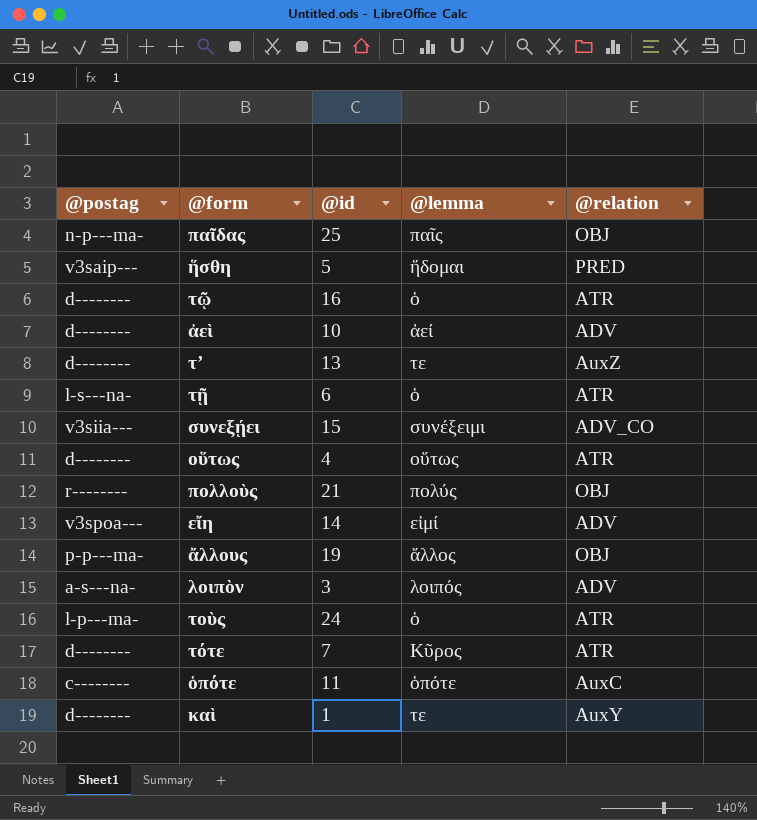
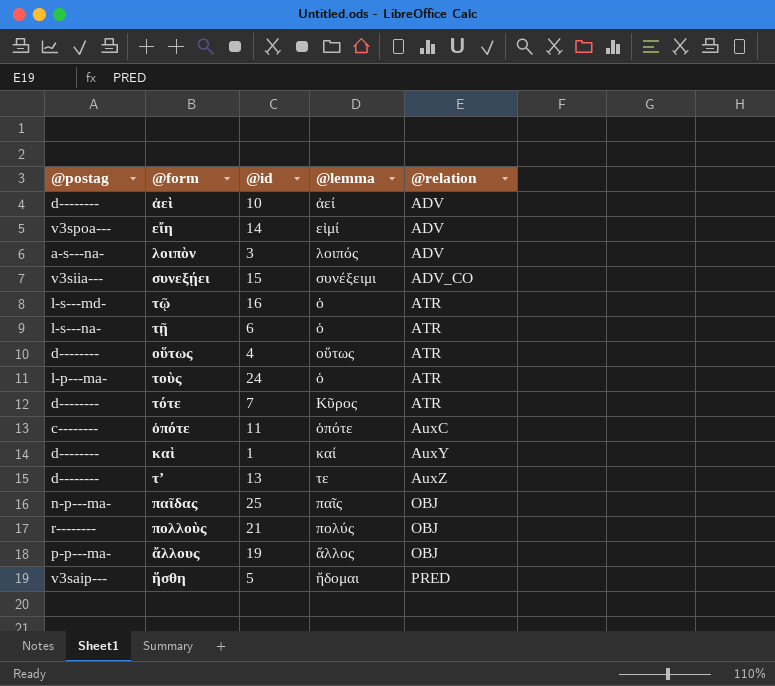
row order: none -> @relation ascending
τῷ | @postag: d-------- -> l-s---md-
καὶ | @lemma: τε -> καί

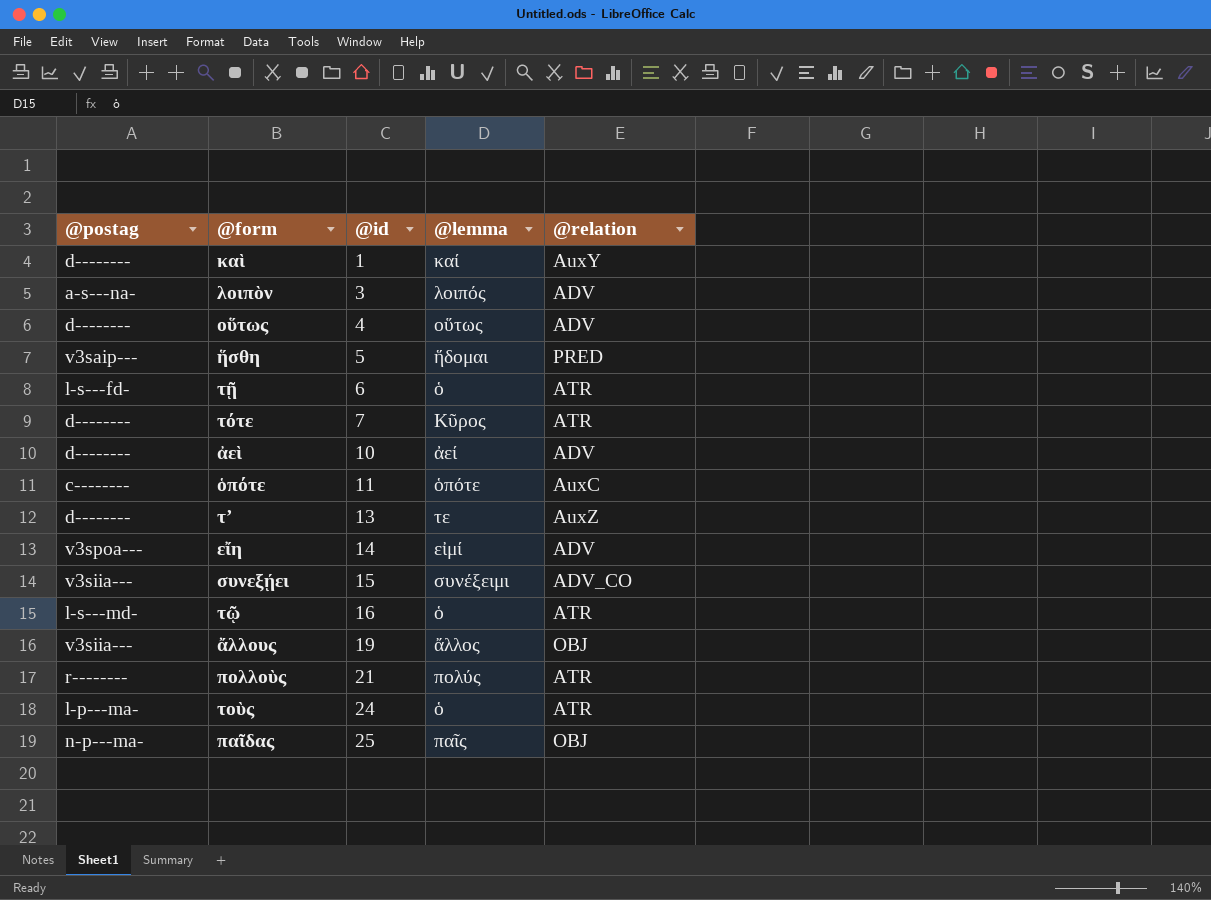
row order: @relation ascending -> @id ascending
οὕτως | @relation: ATR -> ADV
τῇ | @postag: l-s---na- -> l-s---fd-
ἄλλους | @postag: p-p---ma- -> v3siia---
πολλοὺς | @relation: OBJ -> ATR

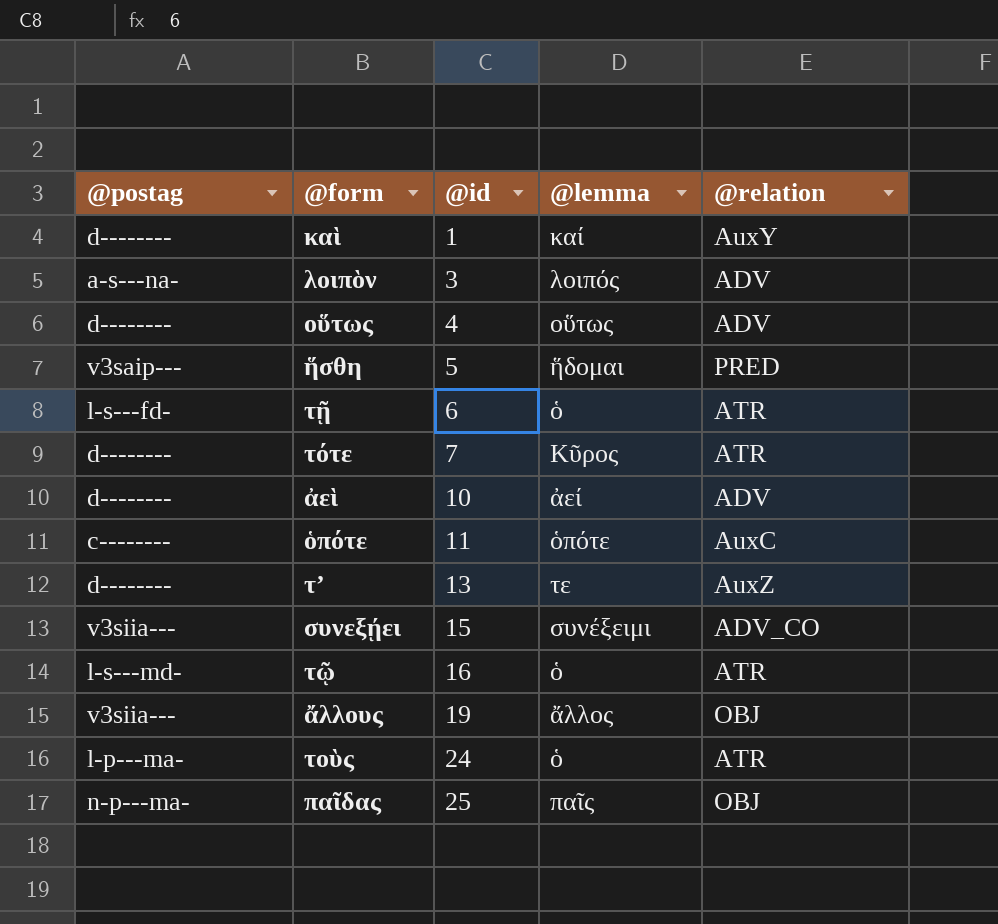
row εἴη: v3spoa--- | 14 | εἰμί | ADV -> none
row πολλοὺς: r-------- | 21 | πολύς | ATR -> none

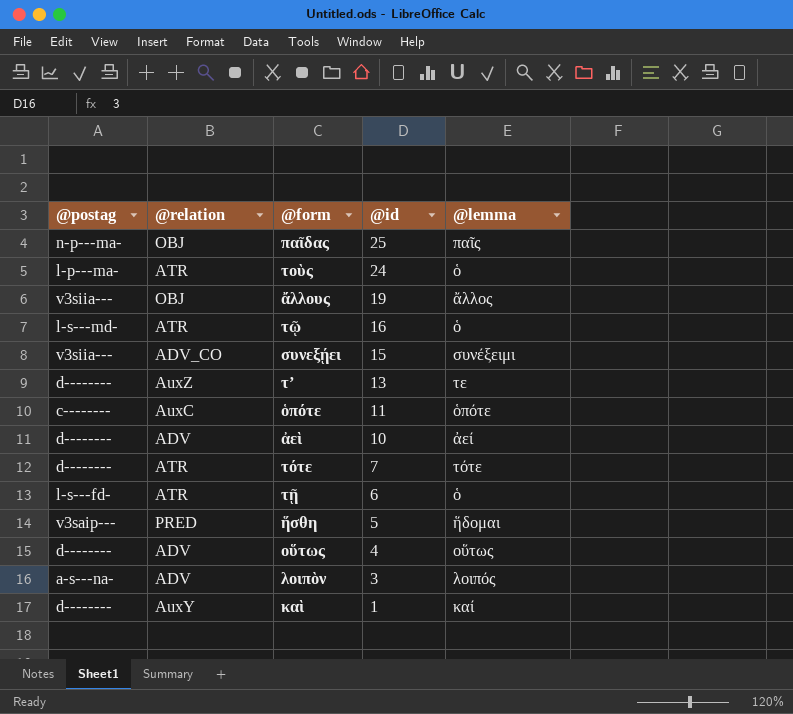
row order: @id ascending -> @id descending
column @relation | position: 5 -> 2
τότε | @lemma: Κῦρος -> τότε

